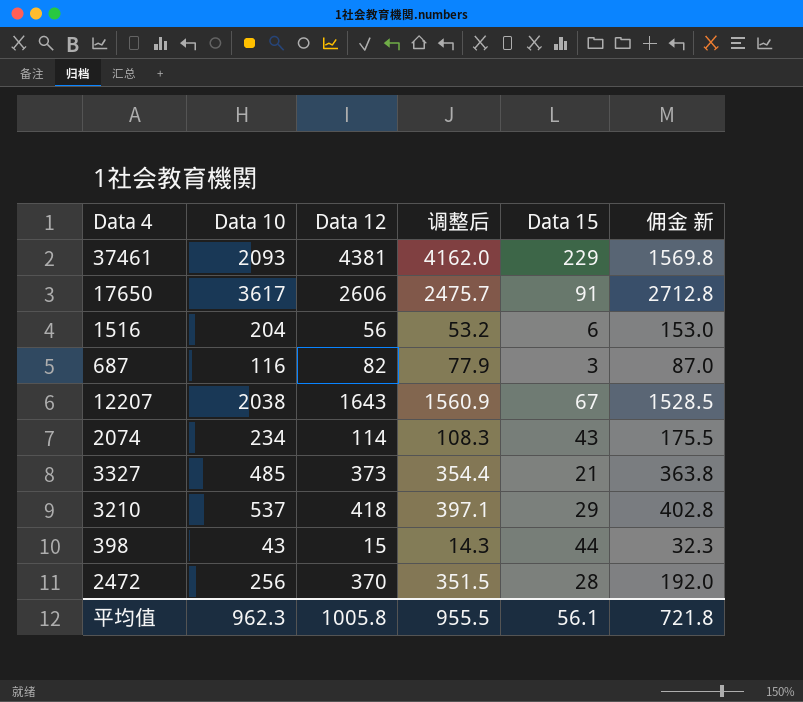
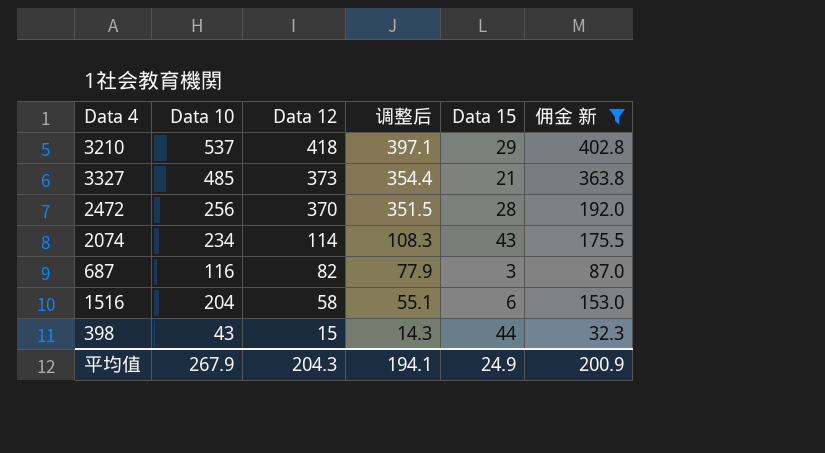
filter: none -> 佣金 新 <= 402.8
row order: none -> Data 12 descending
1516 | Data 12: 56 -> 58
1516 | 调整后: 53.2 -> 55.1
平均值 | Data 10: 962.3 -> 267.9
平均值 | Data 12: 1005.8 -> 204.3
平均值 | 调整后: 955.5 -> 194.1
平均值 | Data 15: 56.1 -> 24.9
平均值 | 佣金 新: 721.8 -> 200.9

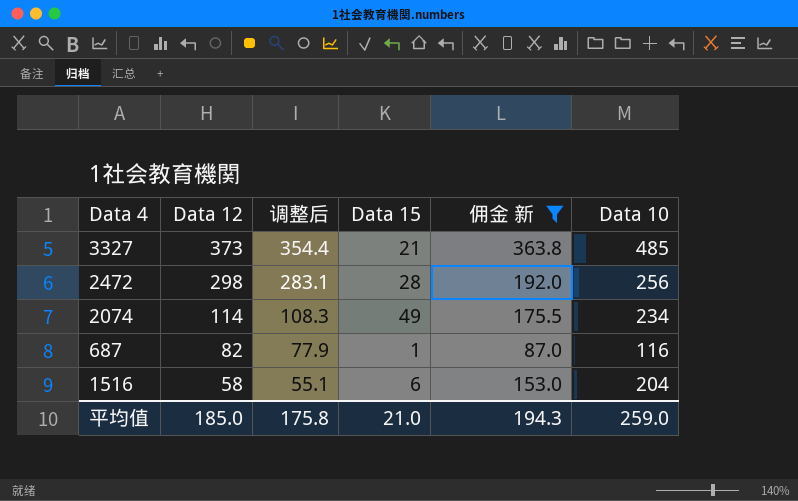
column Data 10 | position: 2 -> 6
row 3210: 537 | 418 | 397.1 | 29 | 402.8 -> none
row 398: 43 | 15 | 14.3 | 44 | 32.3 -> none
2472 | Data 12: 370 -> 298
2472 | 调整后: 351.5 -> 283.1
2074 | Data 15: 43 -> 49
687 | Data 15: 3 -> 1
平均值 | Data 12: 204.3 -> 185.0
平均值 | 调整后: 194.1 -> 175.8
平均值 | Data 15: 24.9 -> 21.0
平均值 | 佣金 新: 200.9 -> 194.3
平均值 | Data 10: 267.9 -> 259.0

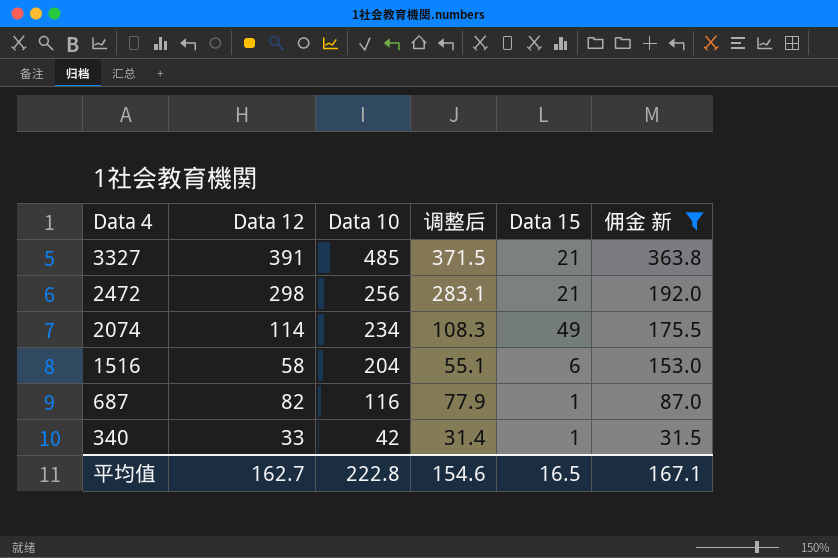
row order: Data 12 descending -> Data 4 descending
column Data 10 | position: 6 -> 3
3327 | Data 12: 373 -> 391
3327 | 调整后: 354.4 -> 371.5
2472 | Data 15: 28 -> 21
row 340: none -> 33 | 42 | 31.4 | 1 | 31.5
平均值 | Data 12: 185.0 -> 162.7
平均值 | Data 10: 259.0 -> 222.8
平均值 | 调整后: 175.8 -> 154.6
平均值 | Data 15: 21.0 -> 16.5
平均值 | 佣金 新: 194.3 -> 167.1

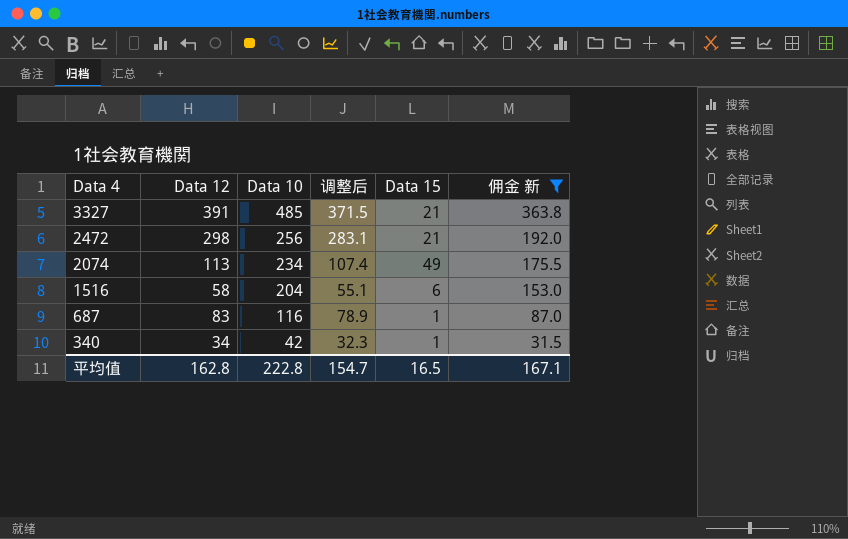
2074 | Data 12: 114 -> 113
2074 | 调整后: 108.3 -> 107.4
687 | Data 12: 82 -> 83
687 | 调整后: 77.9 -> 78.9
340 | Data 12: 33 -> 34
340 | 调整后: 31.4 -> 32.3
平均值 | Data 12: 162.7 -> 162.8
平均值 | 调整后: 154.6 -> 154.7

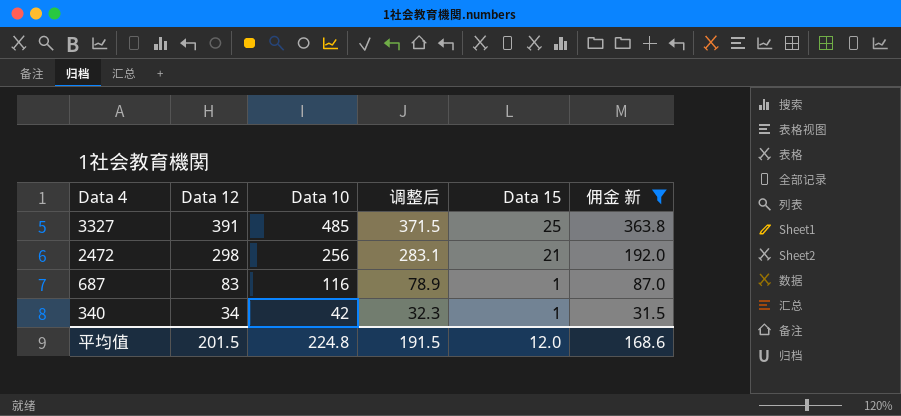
row 2074: 113 | 234 | 107.4 | 49 | 175.5 -> none
row 1516: 58 | 204 | 55.1 | 6 | 153.0 -> none
3327 | Data 15: 21 -> 25
平均值 | Data 12: 162.8 -> 201.5
平均值 | Data 10: 222.8 -> 224.8
平均值 | 调整后: 154.7 -> 191.5
平均值 | Data 15: 16.5 -> 12.0
平均值 | 佣金 新: 167.1 -> 168.6

